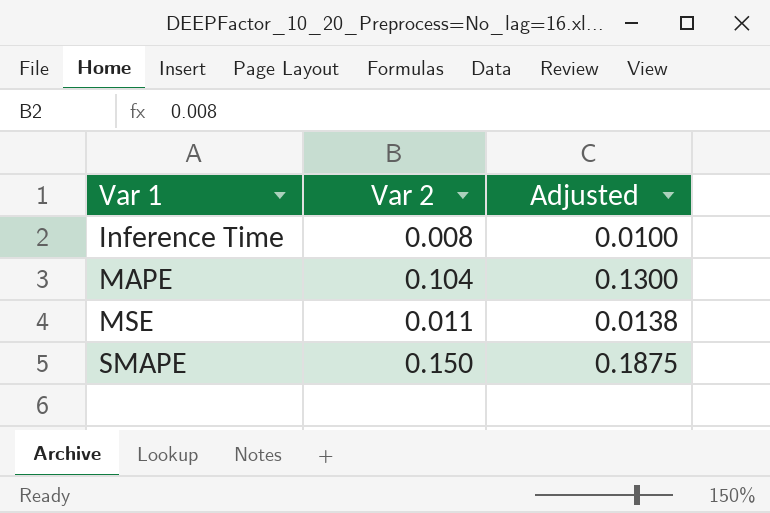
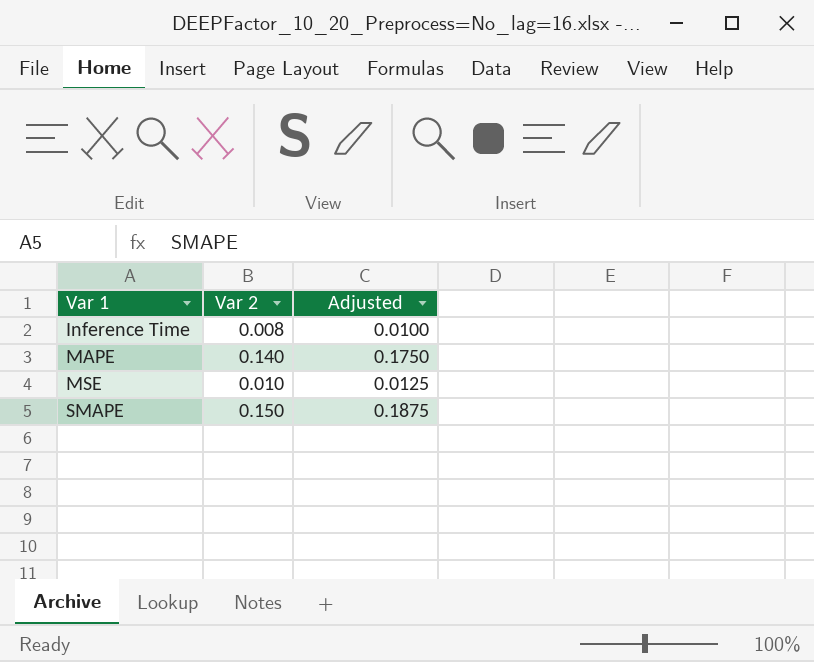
MAPE | Var 2: 0.104 -> 0.140
MAPE | Adjusted: 0.1300 -> 0.1750
MSE | Var 2: 0.011 -> 0.010
MSE | Adjusted: 0.0138 -> 0.0125

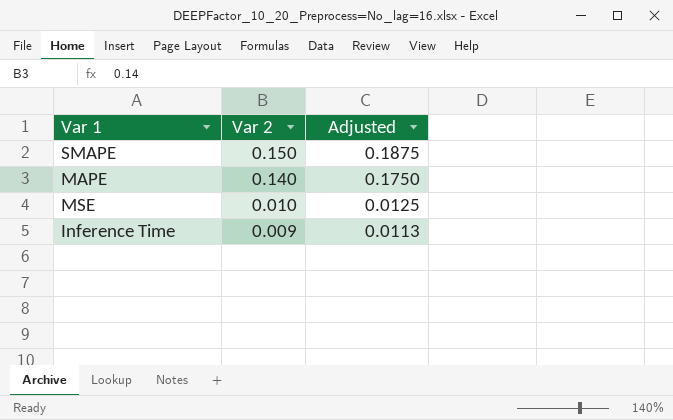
row order: Var 1 ascending -> Var 2 descending
Inference Time | Var 2: 0.008 -> 0.009
Inference Time | Adjusted: 0.0100 -> 0.0113

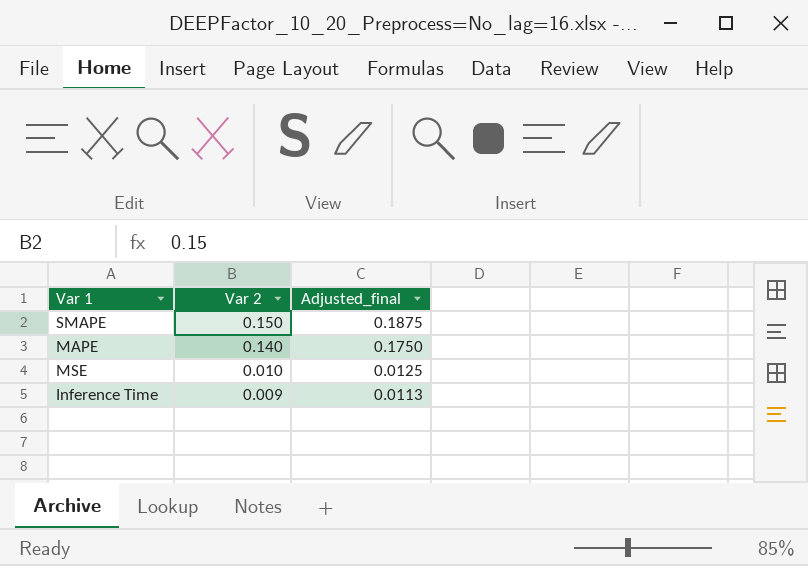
column name: Adjusted -> Adjusted_final

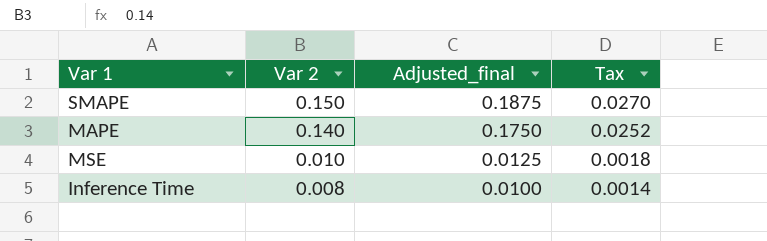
column Tax | formula: none -> [Var 2] * 0.18
Inference Time | Var 2: 0.009 -> 0.008
Inference Time | Adjusted_final: 0.0113 -> 0.0100

